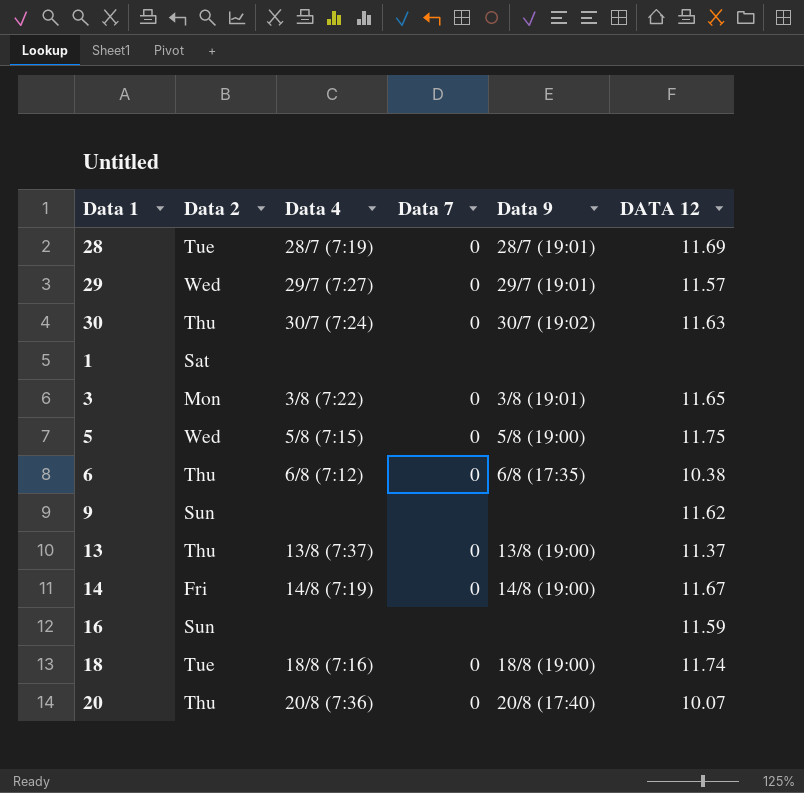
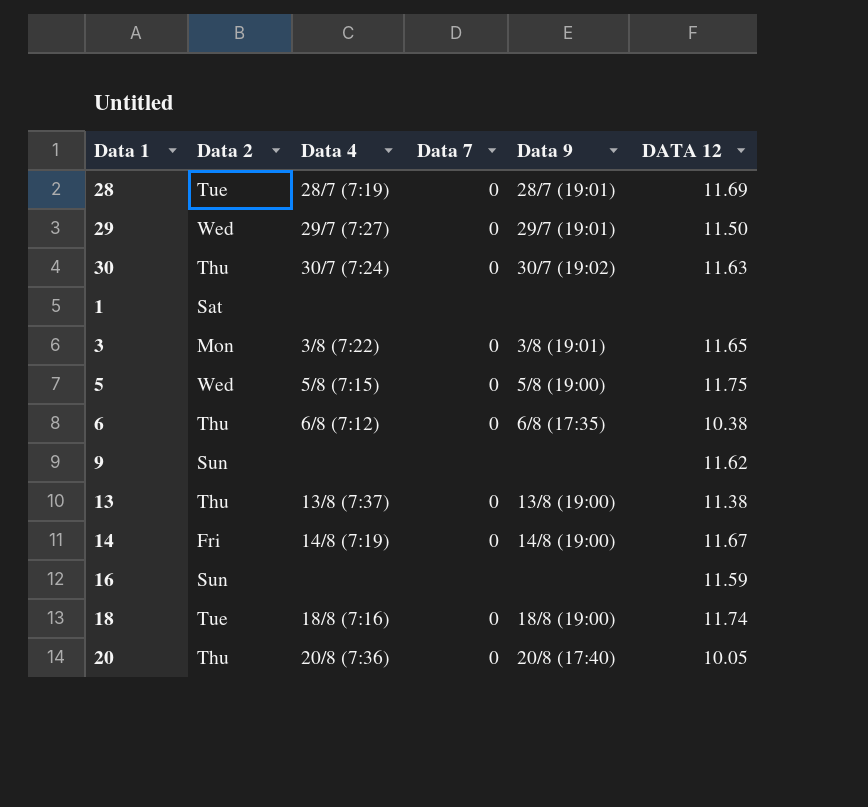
29 | DATA 12: 11.57 -> 11.50
13 | DATA 12: 11.37 -> 11.38
20 | DATA 12: 10.07 -> 10.05

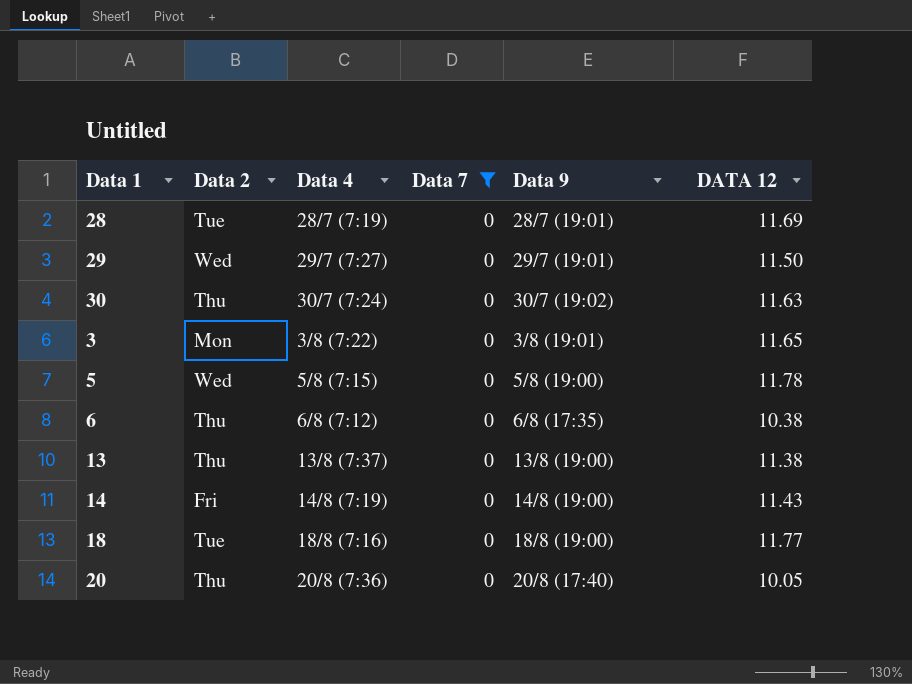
filter: none -> Data 7 = 0
5 | DATA 12: 11.75 -> 11.78
14 | DATA 12: 11.67 -> 11.43
18 | DATA 12: 11.74 -> 11.77

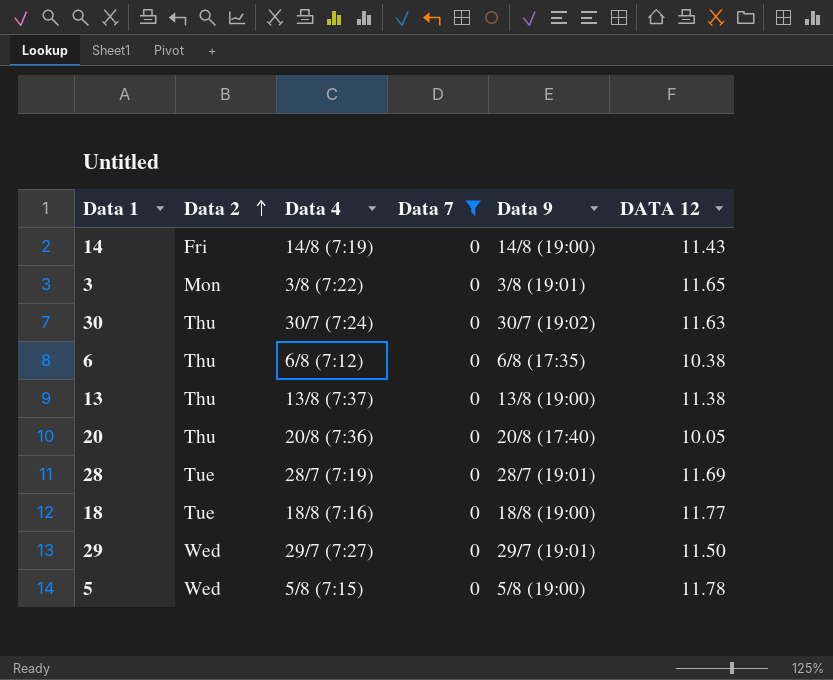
row order: none -> Data 2 ascending

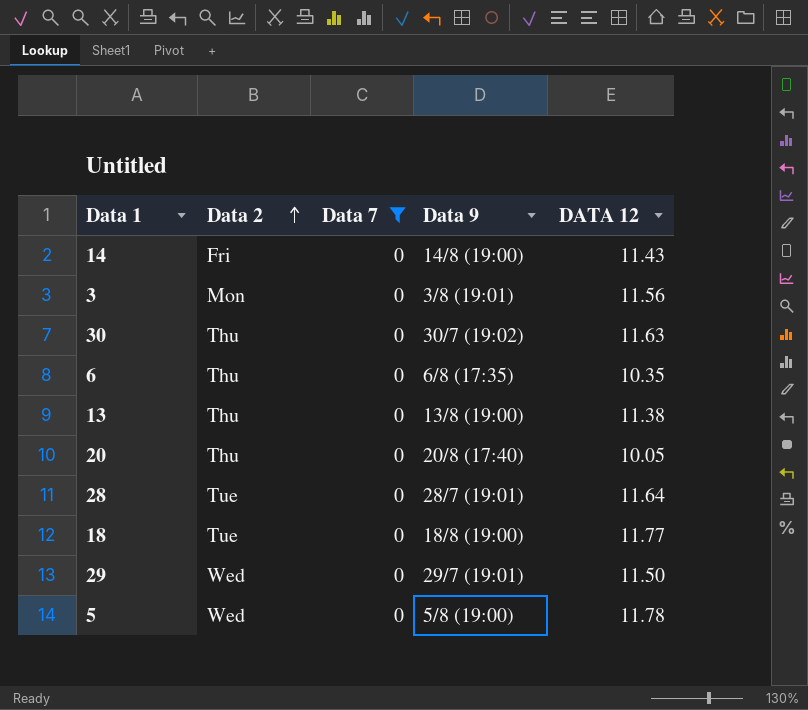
column Data 4 | position: 3 -> none
3 | DATA 12: 11.65 -> 11.56
6 | DATA 12: 10.38 -> 10.35
28 | DATA 12: 11.69 -> 11.64

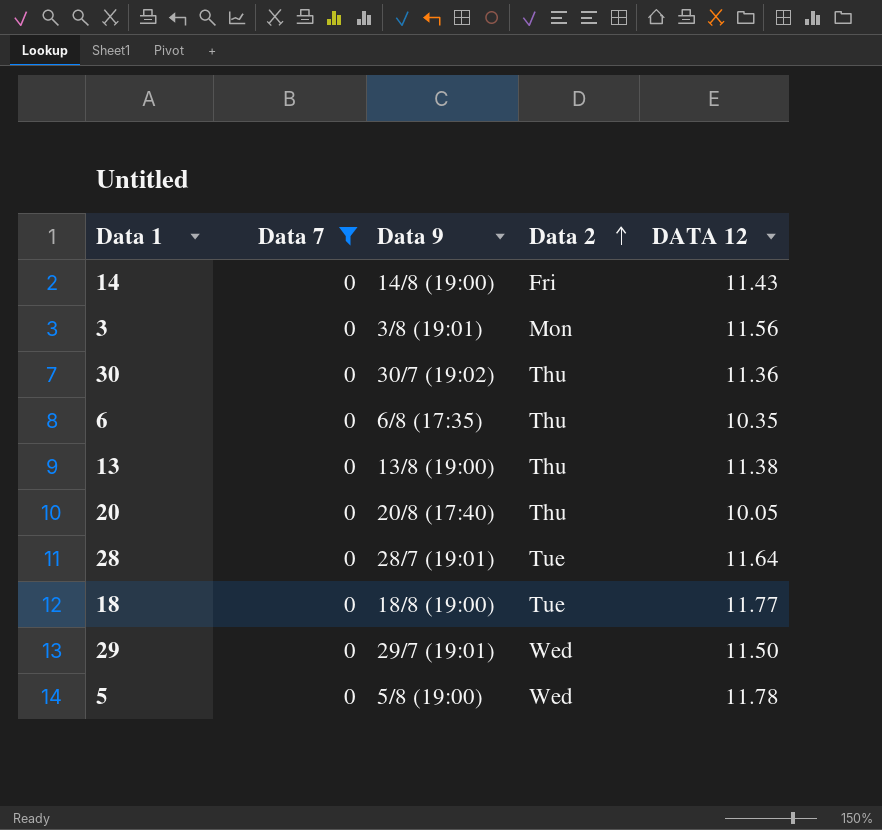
column Data 2 | position: 2 -> 4
30 | DATA 12: 11.63 -> 11.36

